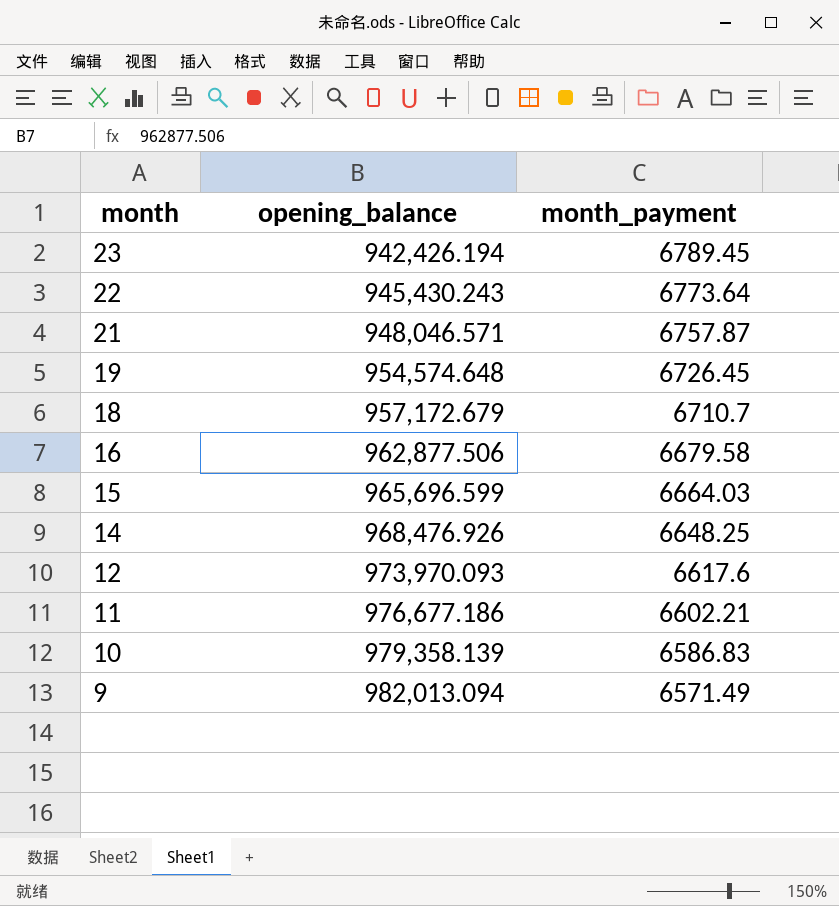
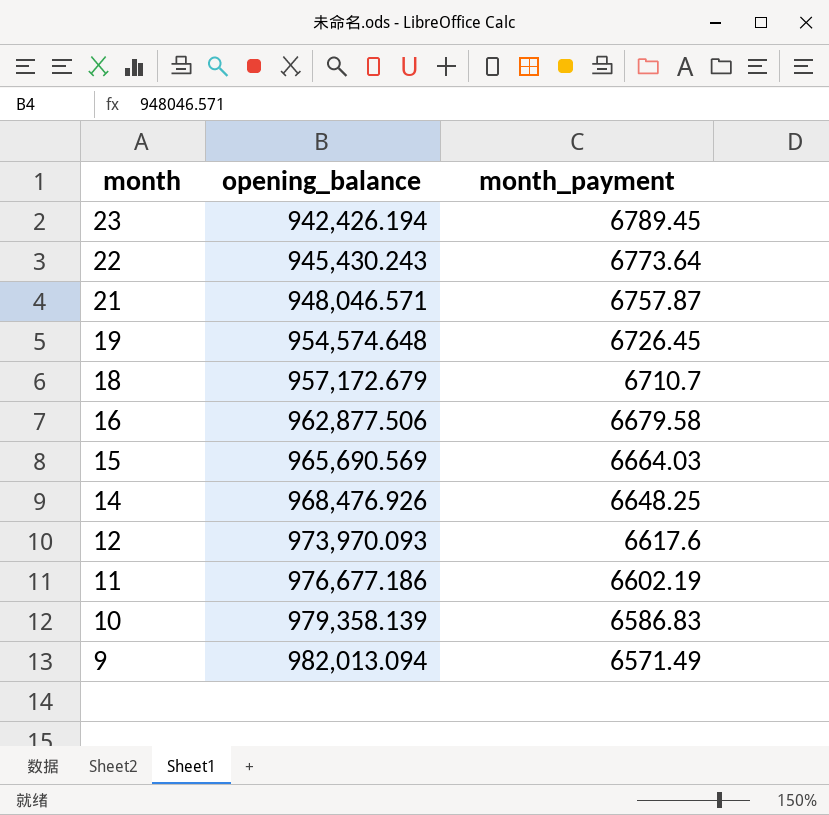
15 | opening_balance: 965,696.599 -> 965,690.569
11 | month_payment: 6602.21 -> 6602.19

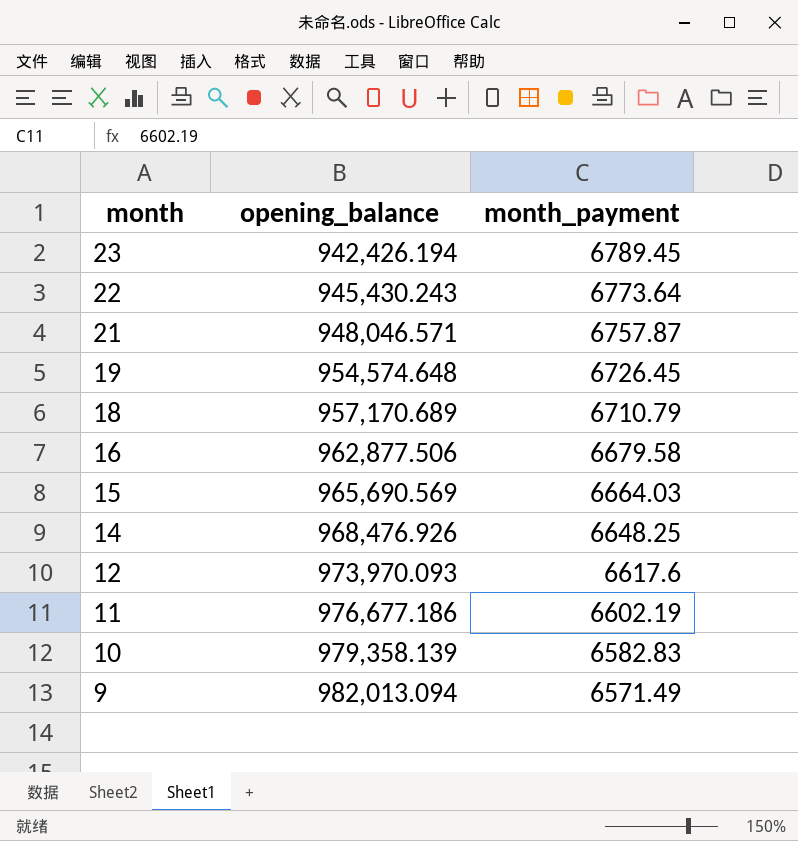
18 | opening_balance: 957,172.679 -> 957,170.689
18 | month_payment: 6710.7 -> 6710.79
10 | month_payment: 6586.83 -> 6582.83

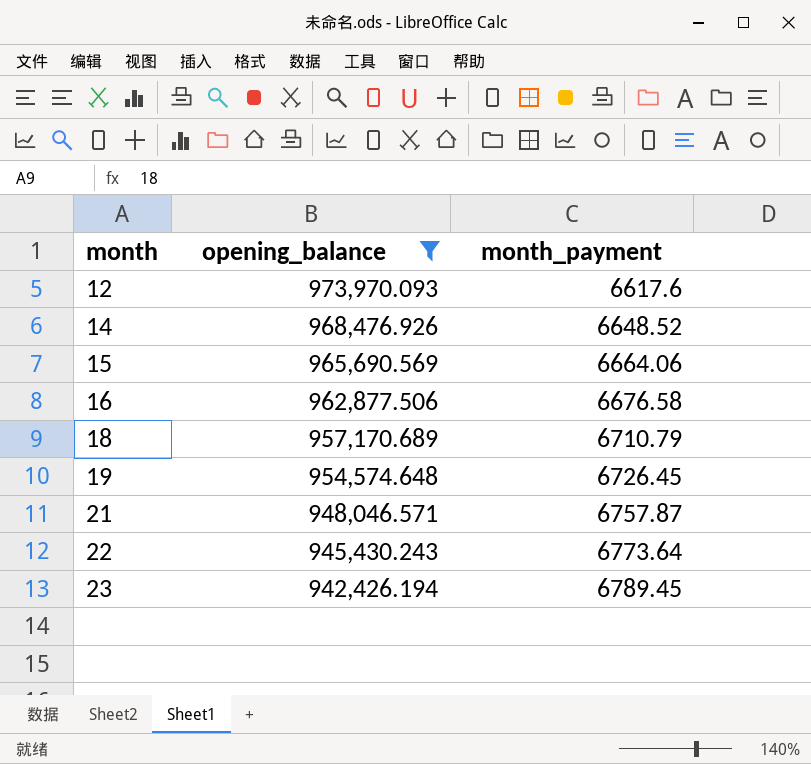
filter: none -> opening_balance <= 973,970.093
row order: month descending -> month ascending
14 | month_payment: 6648.25 -> 6648.52
15 | month_payment: 6664.03 -> 6664.06
16 | month_payment: 6679.58 -> 6676.58

